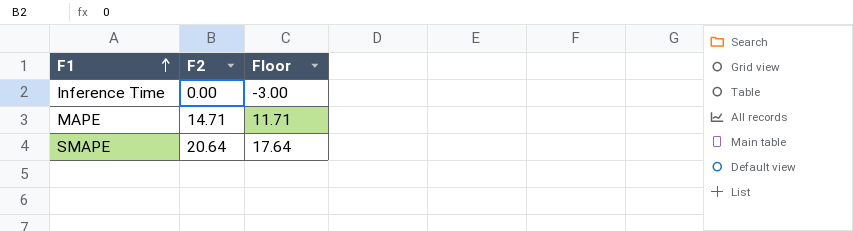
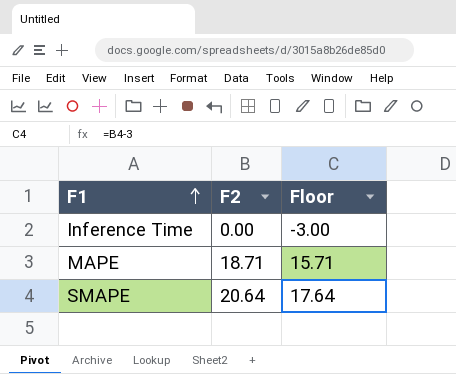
MAPE | F2: 14.71 -> 18.71
MAPE | Floor: 11.71 -> 15.71

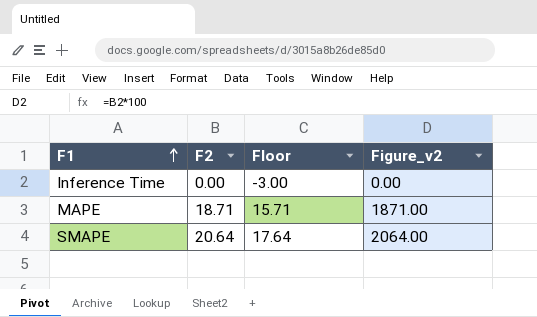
column Figure_v2 | formula: none -> [F2] * 100

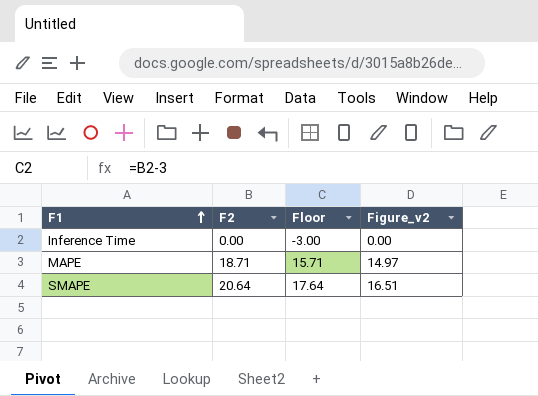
column Figure_v2 | formula: [F2] * 100 -> [F2] * 0.8

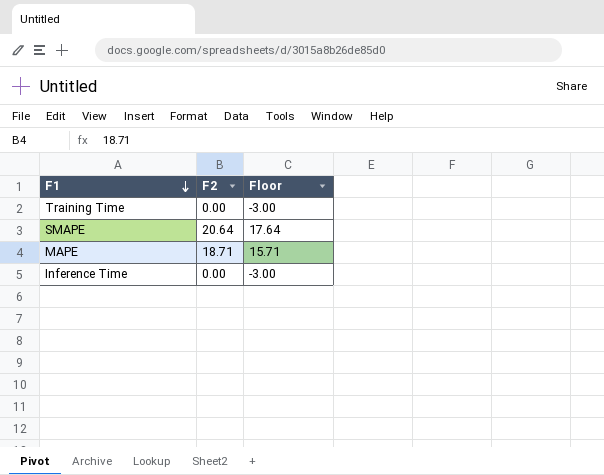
row order: F1 ascending -> F1 descending
column Figure_v2 | formula: [F2] * 0.8 -> none
row Training Time: none -> 0.00 | -3.00

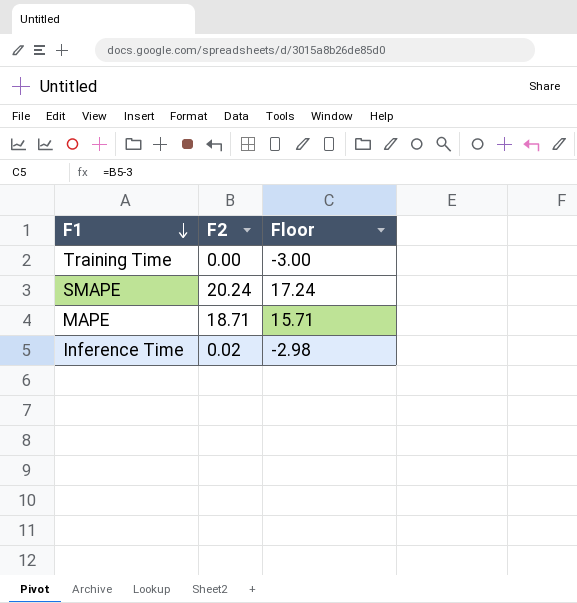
SMAPE | F2: 20.64 -> 20.24
SMAPE | Floor: 17.64 -> 17.24
Inference Time | F2: 0.00 -> 0.02
Inference Time | Floor: -3.00 -> -2.98

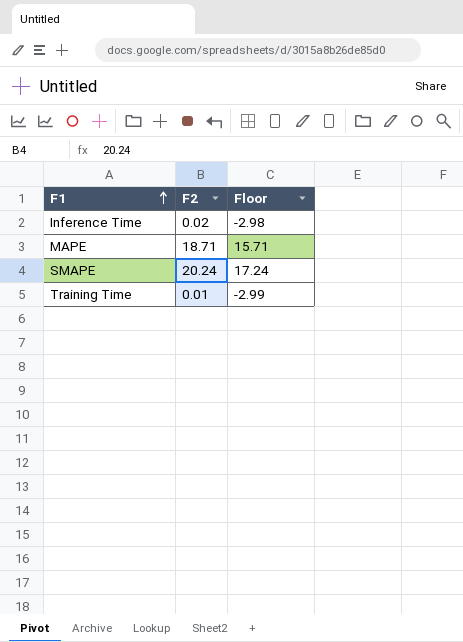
row order: F1 descending -> F1 ascending
Training Time | F2: 0.00 -> 0.01
Training Time | Floor: -3.00 -> -2.99

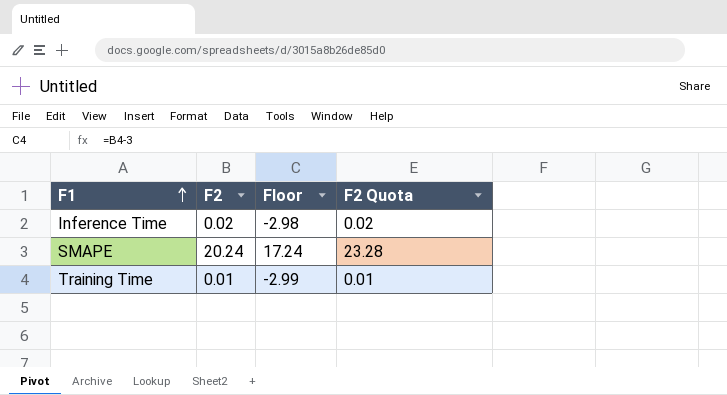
column F2 Quota | formula: none -> [F2] * 1.15
row MAPE: 18.71 | 15.71 -> none

